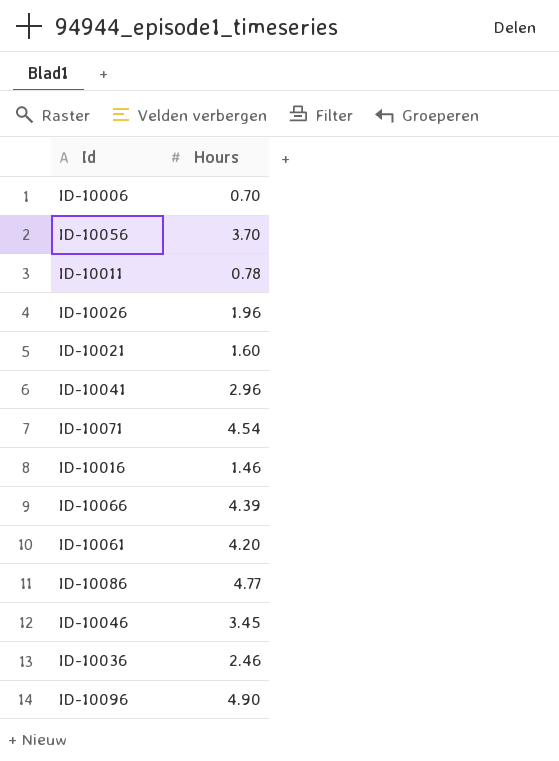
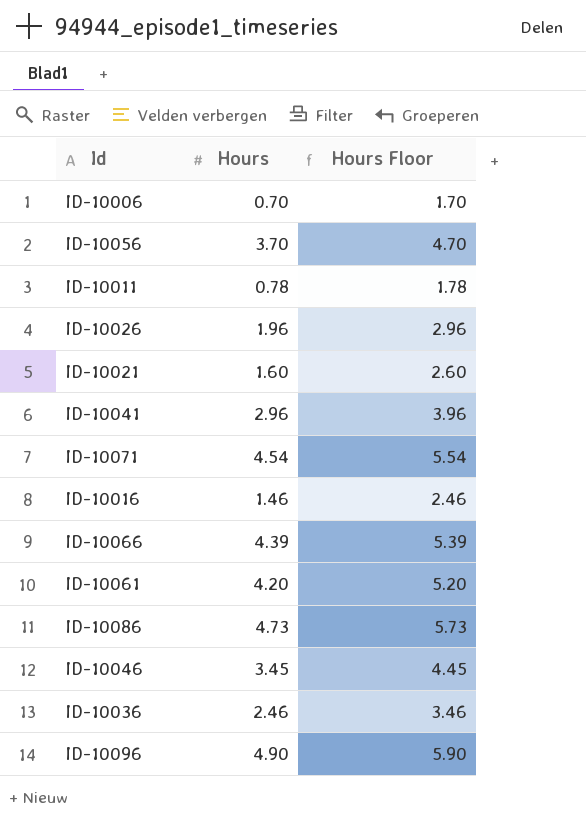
column Hours Floor | formula: none -> [Hours] + 1
ID-10086 | Hours: 4.77 -> 4.73

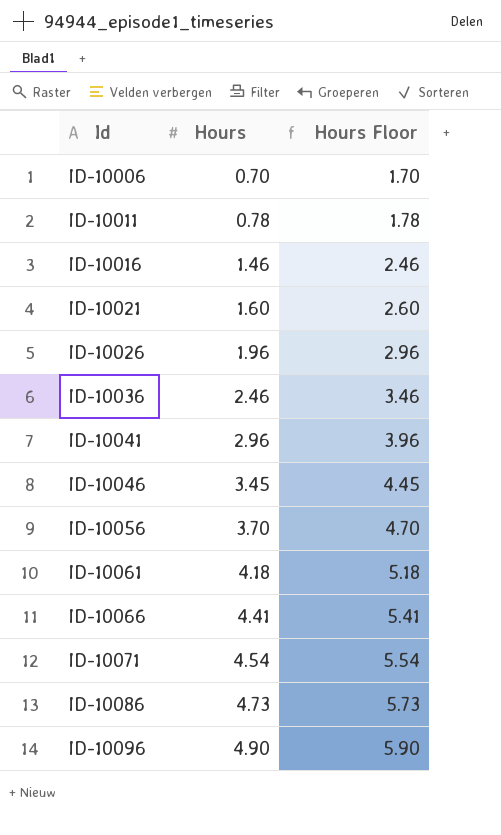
row order: none -> Id ascending
ID-10061 | Hours: 4.20 -> 4.18
ID-10061 | Hours Floor: 5.20 -> 5.18
ID-10066 | Hours: 4.39 -> 4.41
ID-10066 | Hours Floor: 5.39 -> 5.41

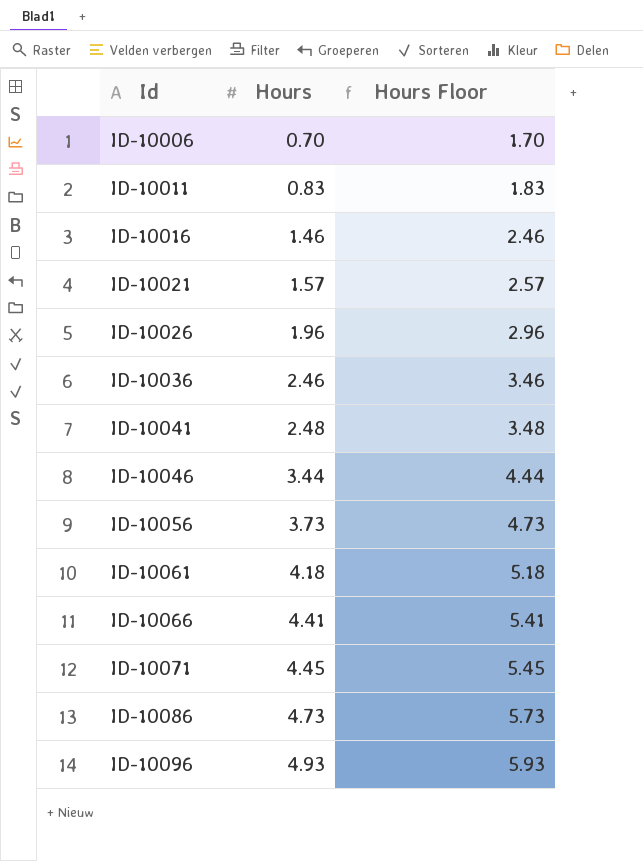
ID-10011 | Hours: 0.78 -> 0.83
ID-10011 | Hours Floor: 1.78 -> 1.83
ID-10021 | Hours: 1.60 -> 1.57
ID-10021 | Hours Floor: 2.60 -> 2.57
ID-10041 | Hours: 2.96 -> 2.48
ID-10041 | Hours Floor: 3.96 -> 3.48
ID-10046 | Hours: 3.45 -> 3.44
ID-10046 | Hours Floor: 4.45 -> 4.44
ID-10056 | Hours: 3.70 -> 3.73
ID-10056 | Hours Floor: 4.70 -> 4.73
ID-10071 | Hours: 4.54 -> 4.45
ID-10071 | Hours Floor: 5.54 -> 5.45
ID-10096 | Hours: 4.90 -> 4.93
ID-10096 | Hours Floor: 5.90 -> 5.93

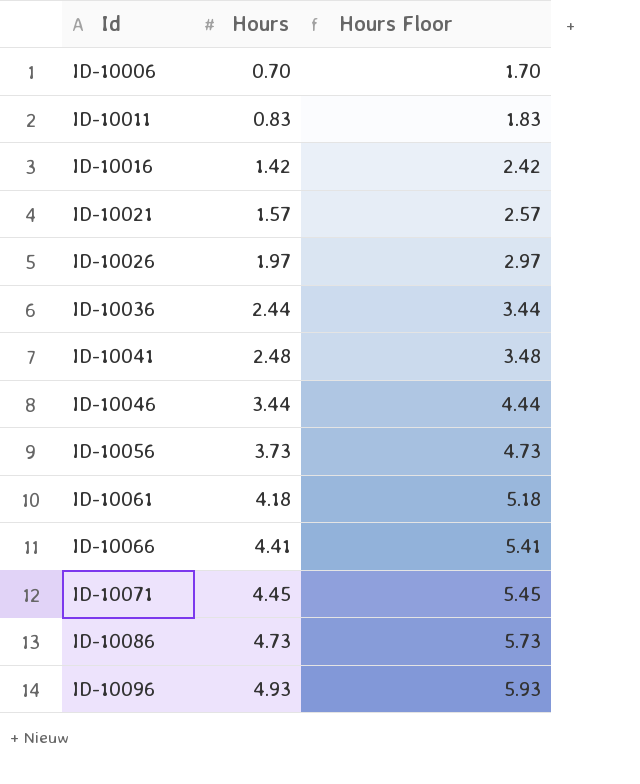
ID-10016 | Hours: 1.46 -> 1.42
ID-10016 | Hours Floor: 2.46 -> 2.42
ID-10026 | Hours: 1.96 -> 1.97
ID-10026 | Hours Floor: 2.96 -> 2.97
ID-10036 | Hours: 2.46 -> 2.44
ID-10036 | Hours Floor: 3.46 -> 3.44

